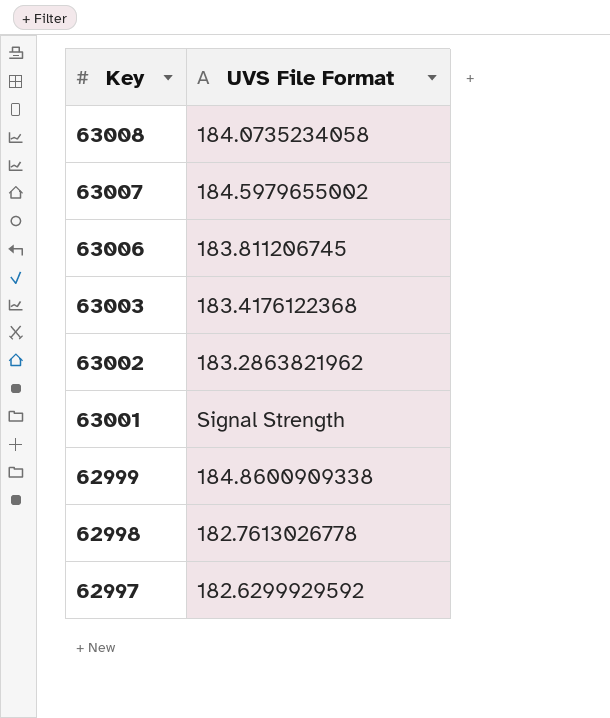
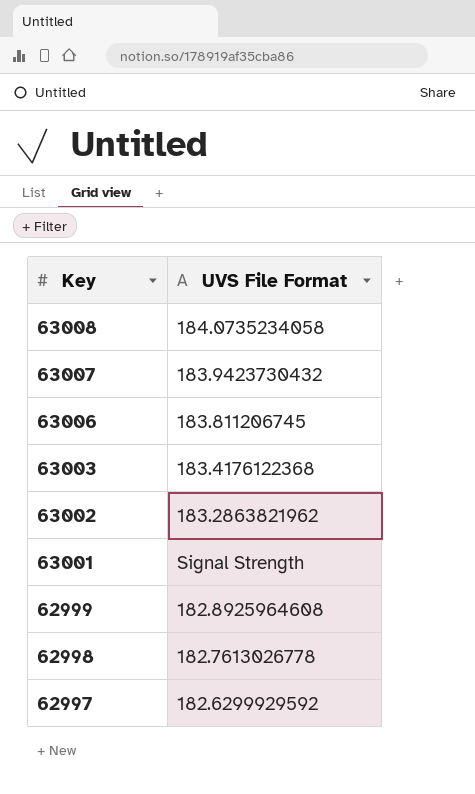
63007 | UVS File Format: 184.5979655002 -> 183.9423730432
62999 | UVS File Format: 184.8600909338 -> 182.8925964608

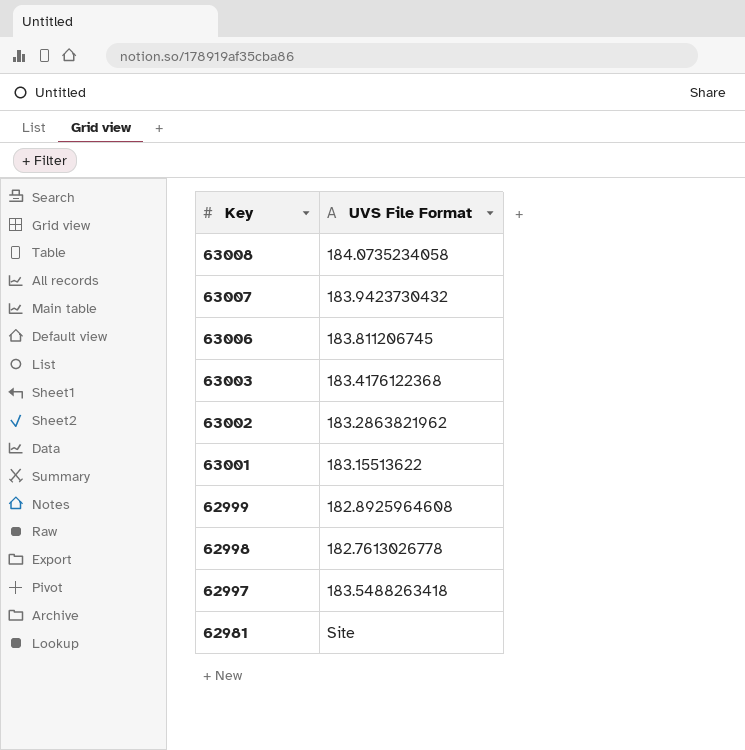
63001 | UVS File Format: Signal Strength -> 183.15513622
62997 | UVS File Format: 182.6299929592 -> 183.5488263418
row 62981: none -> Site

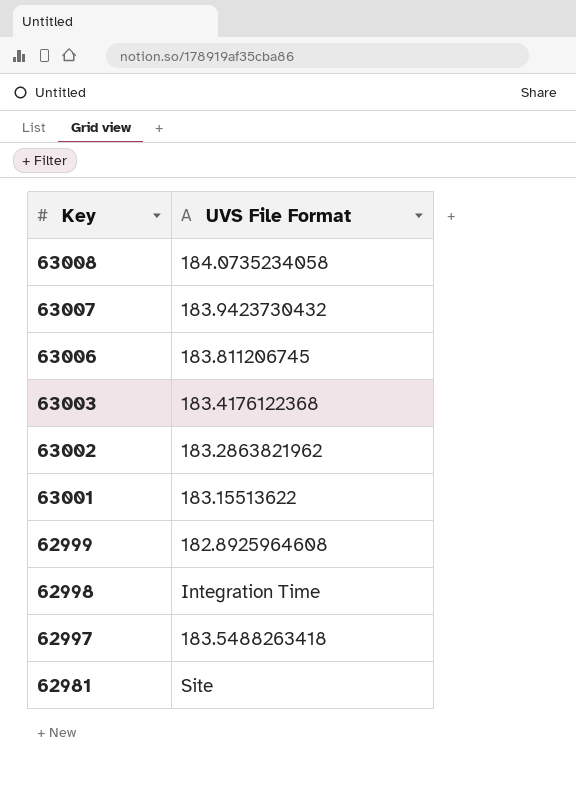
62998 | UVS File Format: 182.7613026778 -> Integration Time

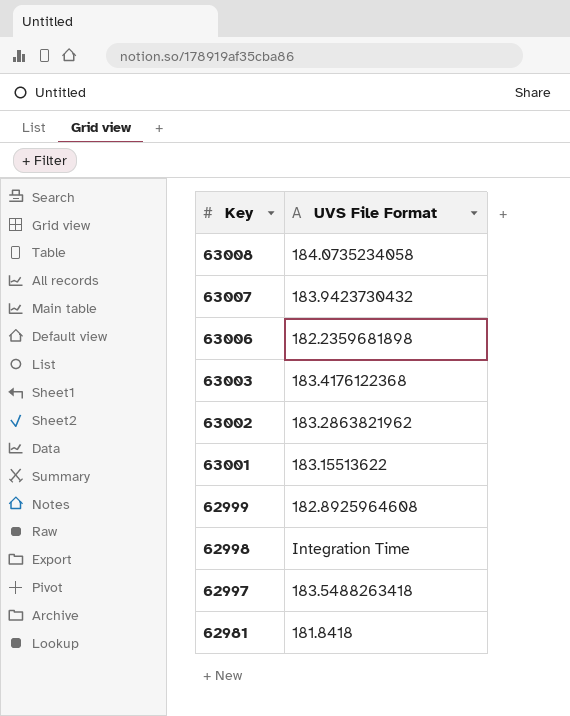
63006 | UVS File Format: 183.811206745 -> 182.2359681898
62981 | UVS File Format: Site -> 181.8418

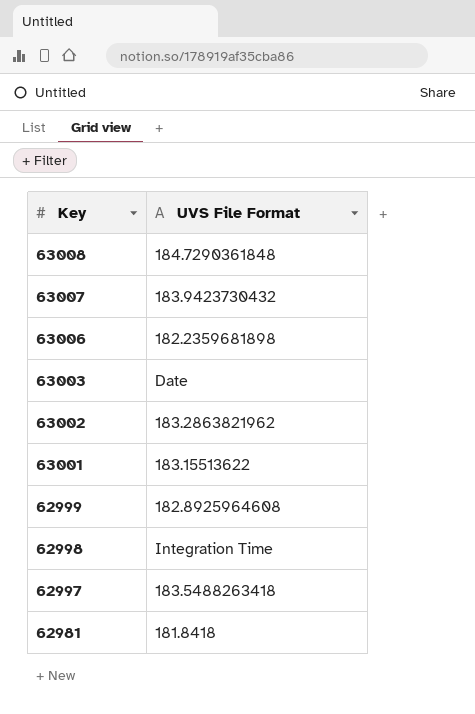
63008 | UVS File Format: 184.0735234058 -> 184.7290361848
63003 | UVS File Format: 183.4176122368 -> Date

